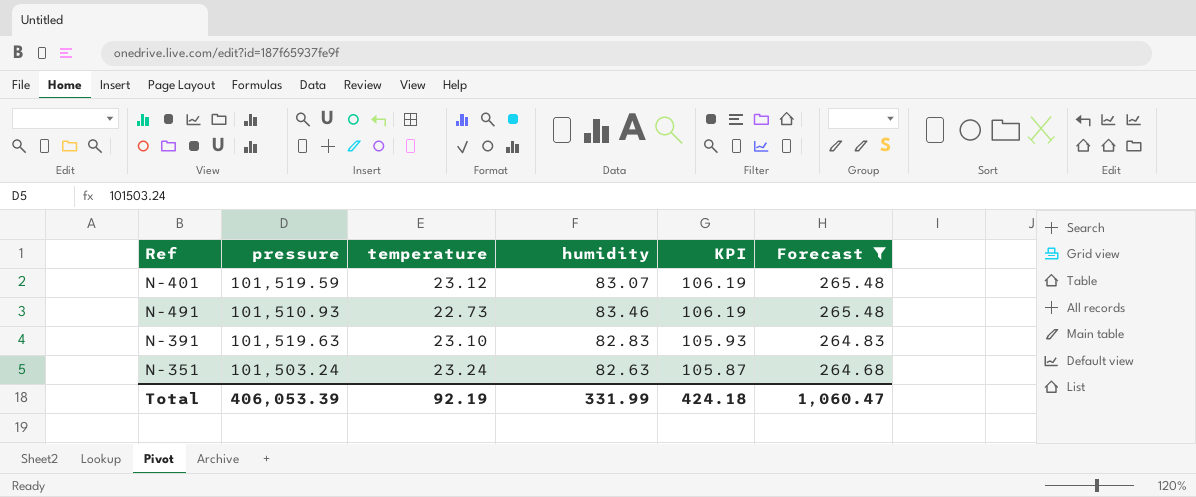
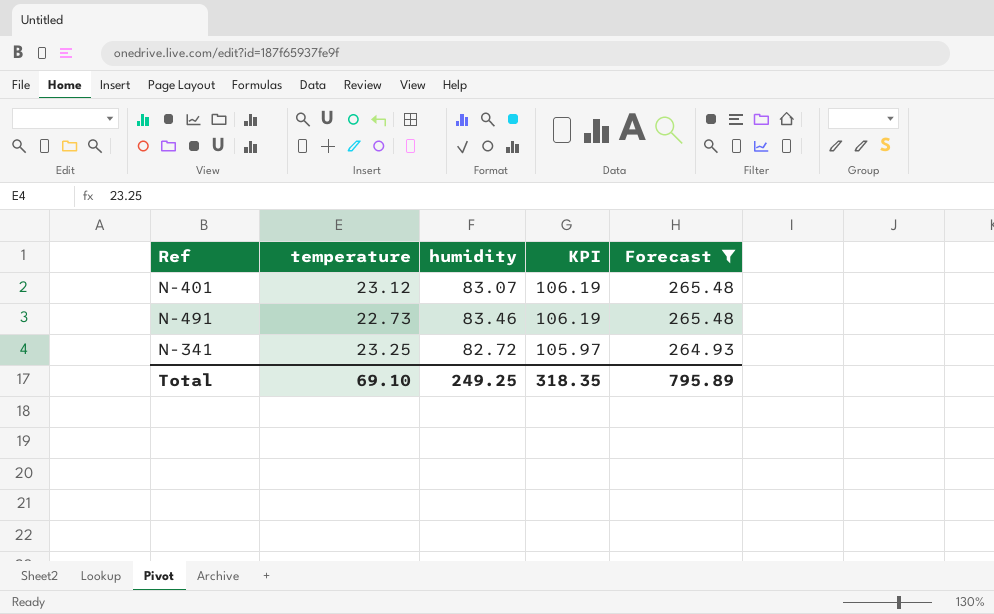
column pressure | position: 2 -> none
row N-391: 101,519.63 | 23.10 | 82.83 | 105.93 | 264.83 -> none
row N-351: 101,503.24 | 23.24 | 82.63 | 105.87 | 264.68 -> none
row N-341: none -> 23.25 | 82.72 | 105.97 | 264.93
Total | temperature: 92.19 -> 69.10
Total | humidity: 331.99 -> 249.25
Total | KPI: 424.18 -> 318.35
Total | Forecast: 1,060.47 -> 795.89

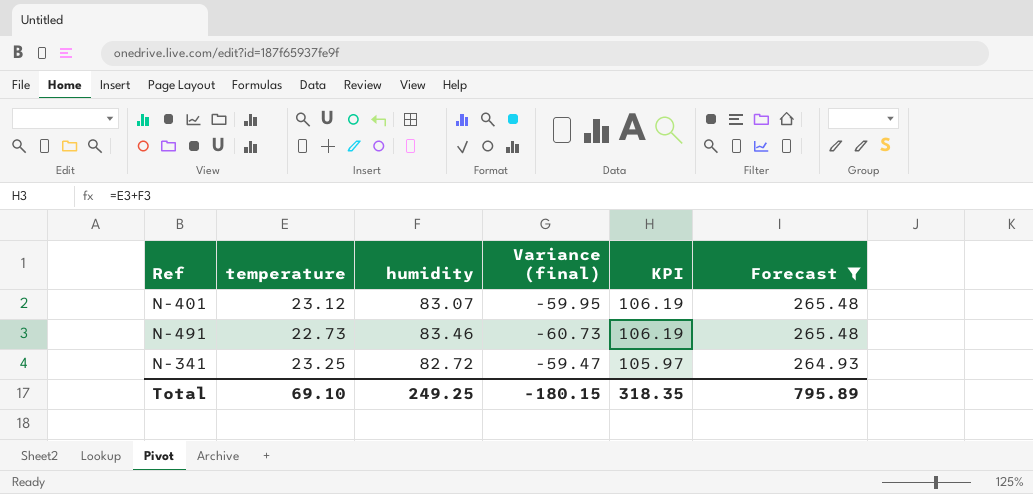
column Variance (final) | formula: none -> [temperature] - [humidity]

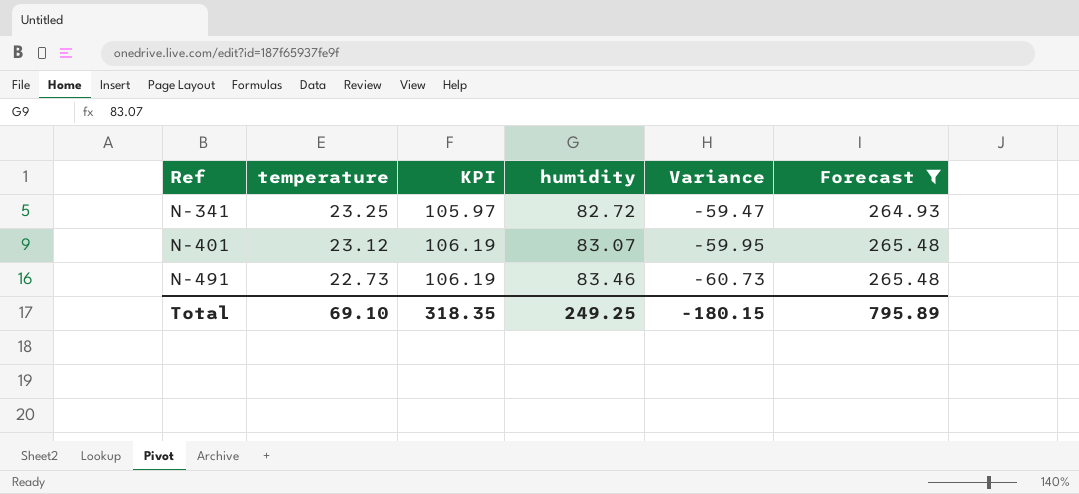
row order: KPI descending -> Ref ascending
column KPI | position: 5 -> 3
column name: Variance (final) -> Variance

